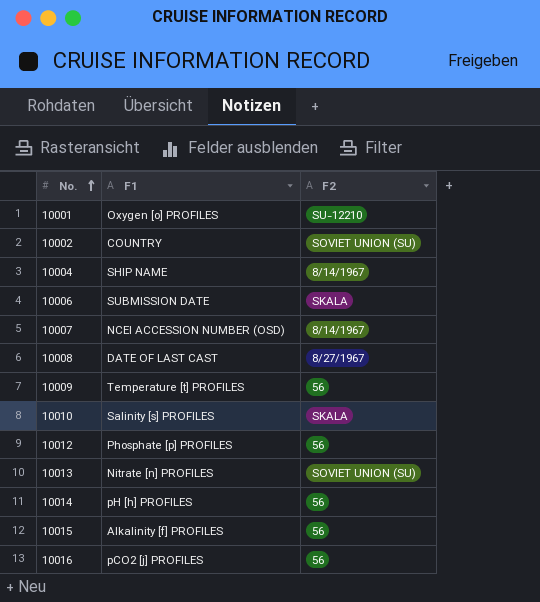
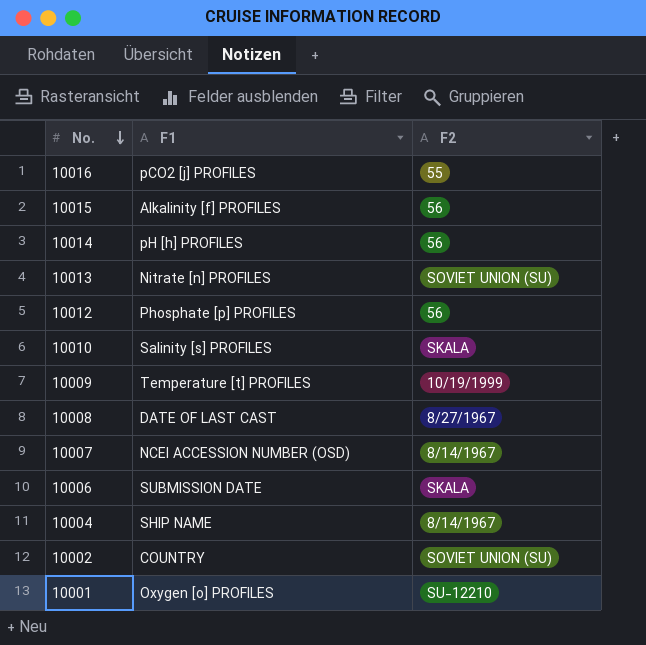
row order: No. ascending -> No. descending
10016 | F2: 56 -> 55
10009 | F2: 56 -> 10/19/1999

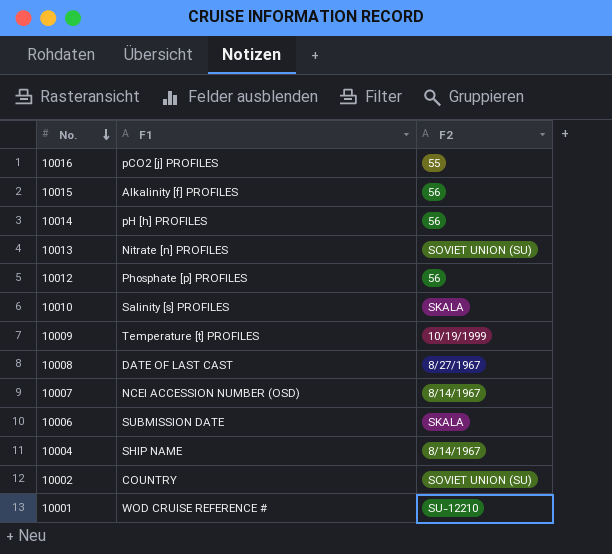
10001 | F1: Oxygen [o] PROFILES -> WOD CRUISE REFERENCE #

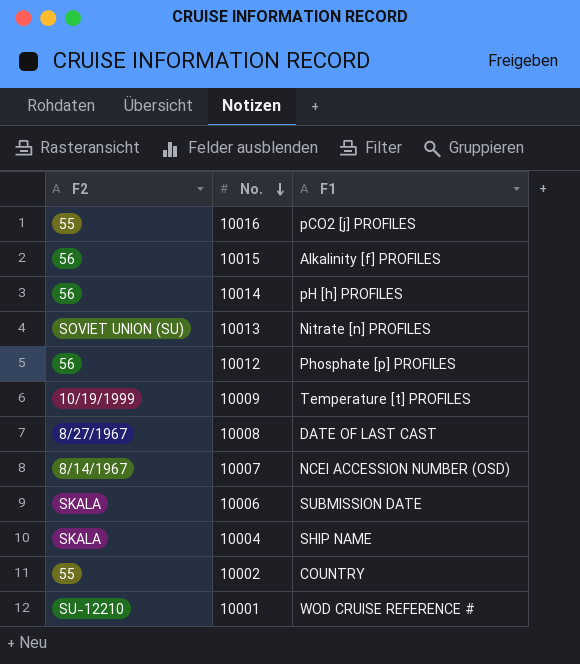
column F2 | position: 3 -> 1
row 10010: Salinity [s] PROFILES | SKALA -> none
10004 | F2: 8/14/1967 -> SKALA
10002 | F2: SOVIET UNION (SU) -> 55

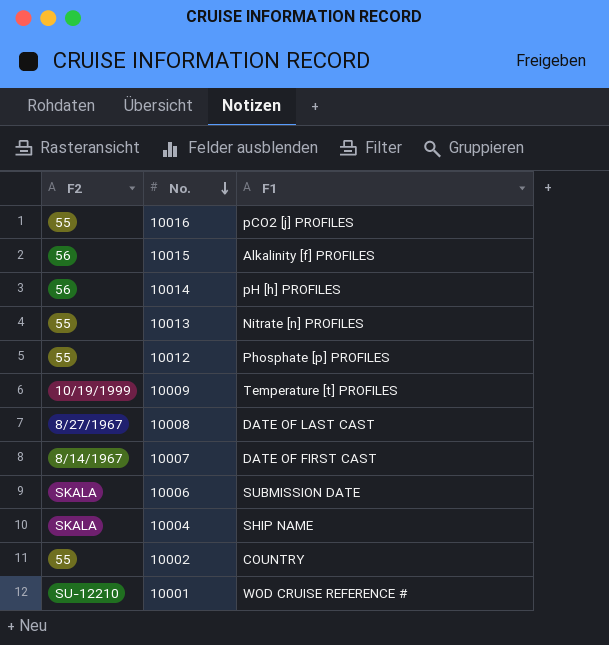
10013 | F2: SOVIET UNION (SU) -> 55
10012 | F2: 56 -> 55
10007 | F1: NCEI ACCESSION NUMBER (OSD) -> DATE OF FIRST CAST

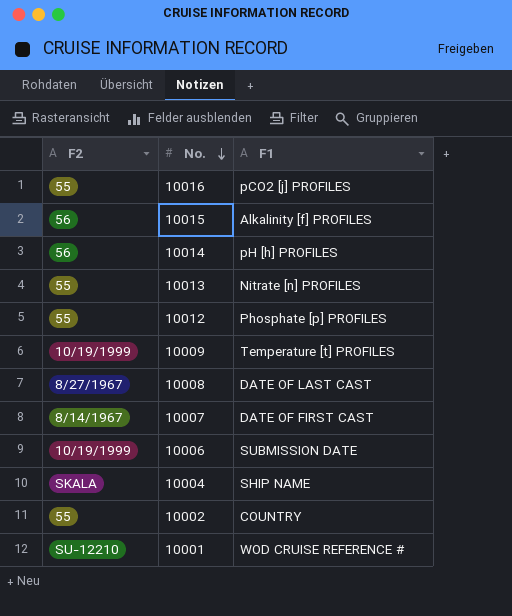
10006 | F2: SKALA -> 10/19/1999

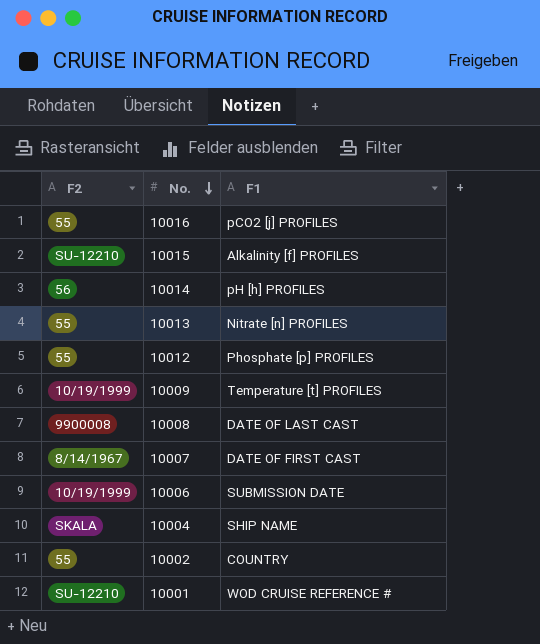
10015 | F2: 56 -> SU-12210
10008 | F2: 8/27/1967 -> 9900008

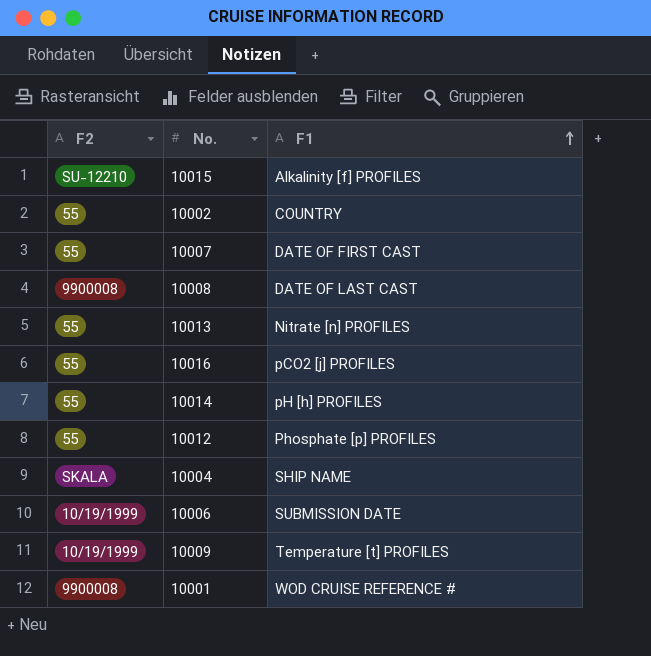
row order: No. descending -> F1 ascending
10007 | F2: 8/14/1967 -> 55
10014 | F2: 56 -> 55
10001 | F2: SU-12210 -> 9900008

